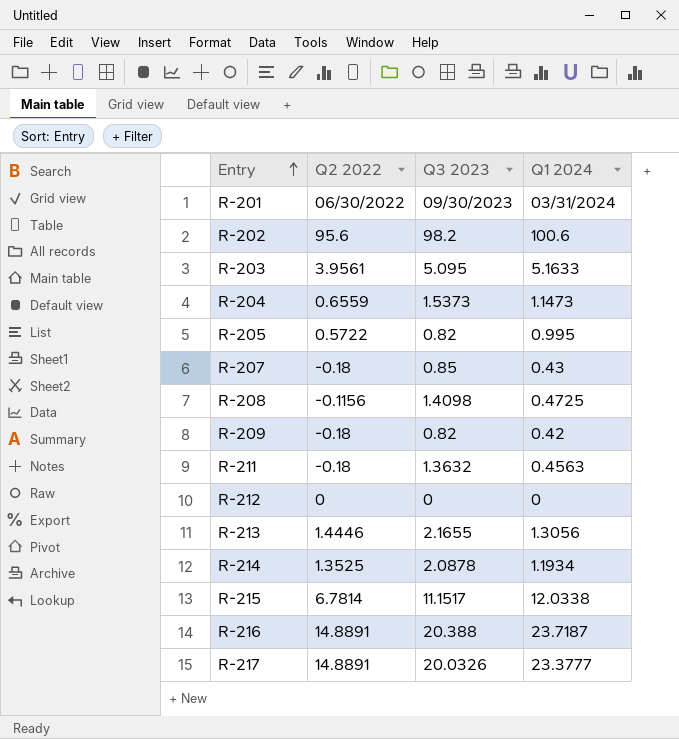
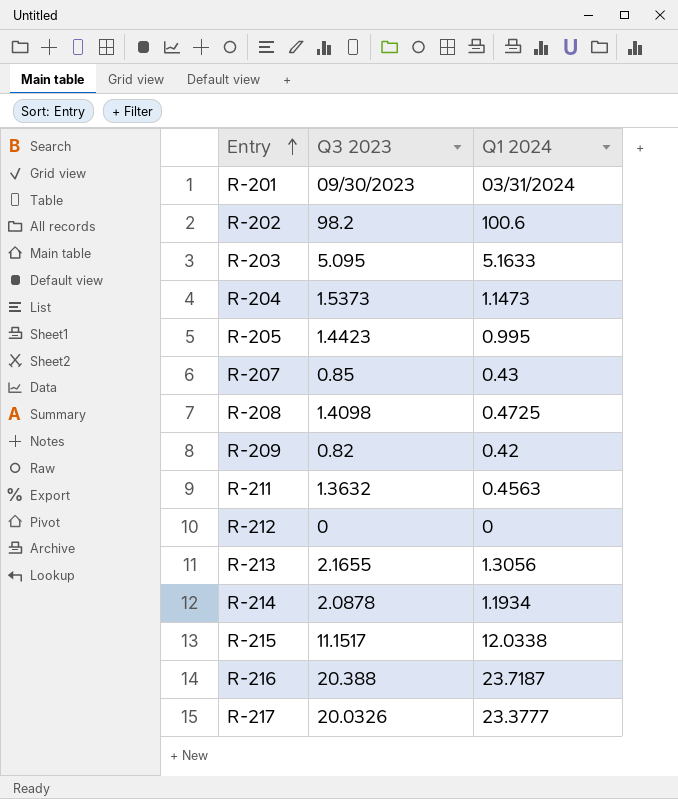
column Q2 2022 | position: 2 -> none
R-205 | Q3 2023: 0.82 -> 1.4423

